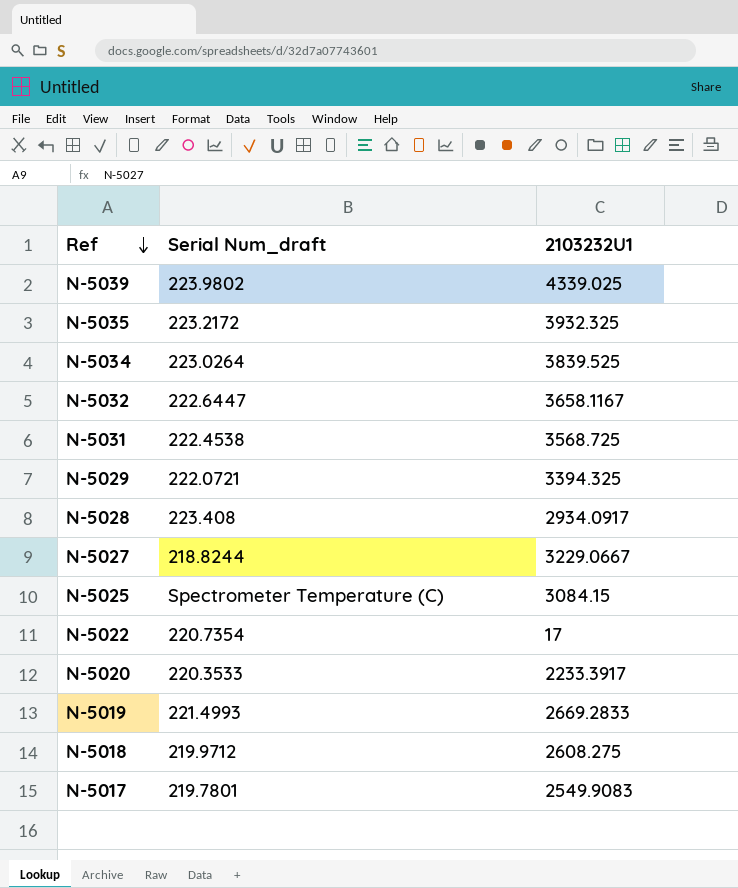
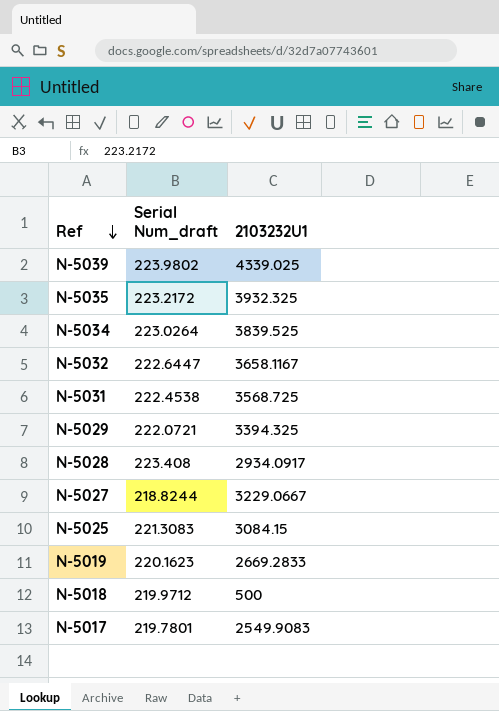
row N-5022: 220.7354 | 17 -> none
row N-5020: 220.3533 | 2233.3917 -> none
N-5025 | Serial Num_draft: Spectrometer Temperature (C) -> 221.3083
N-5019 | Serial Num_draft: 221.4993 -> 220.1623
N-5018 | 2103232U1: 2608.275 -> 500

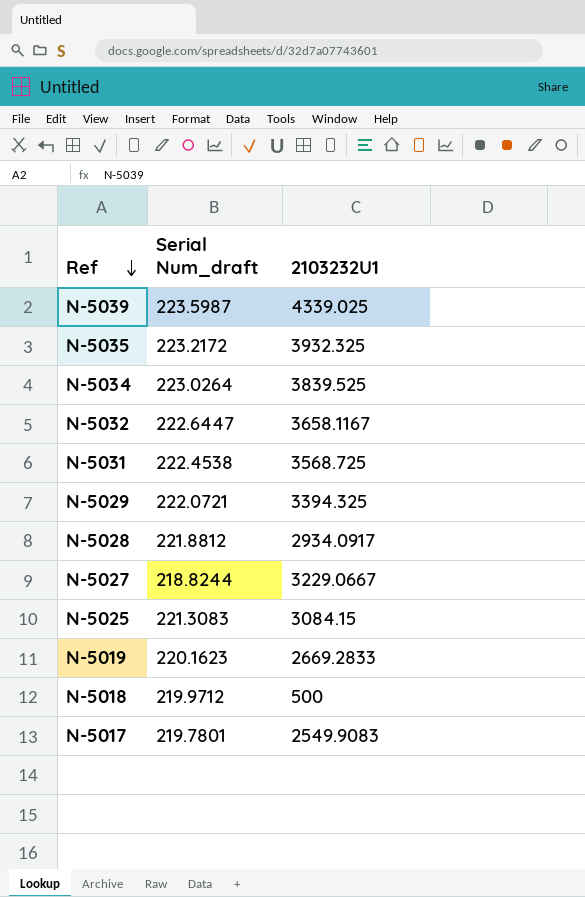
N-5039 | Serial Num_draft: 223.9802 -> 223.5987
N-5028 | Serial Num_draft: 223.408 -> 221.8812

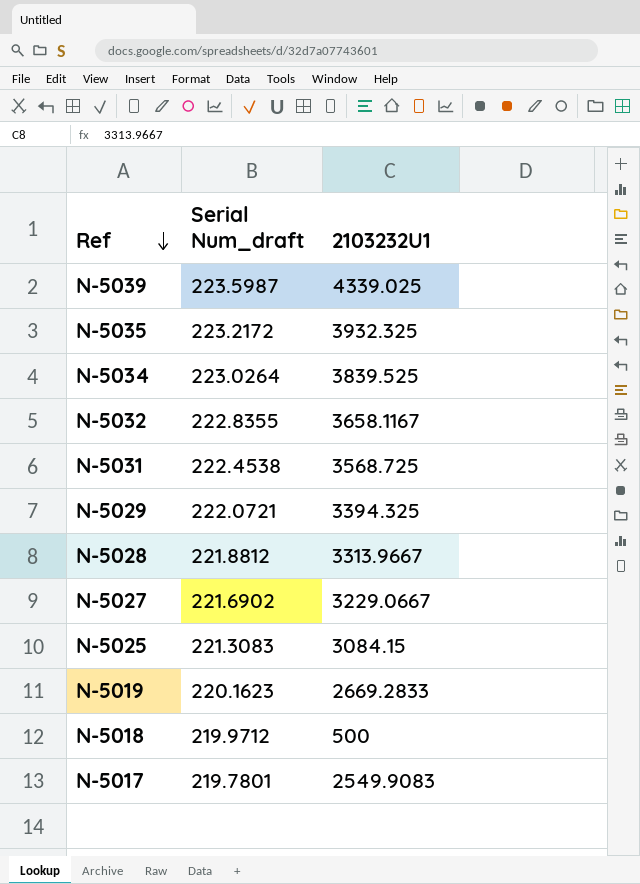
N-5032 | Serial Num_draft: 222.6447 -> 222.8355
N-5028 | 2103232U1: 2934.0917 -> 3313.9667
N-5027 | Serial Num_draft: 218.8244 -> 221.6902

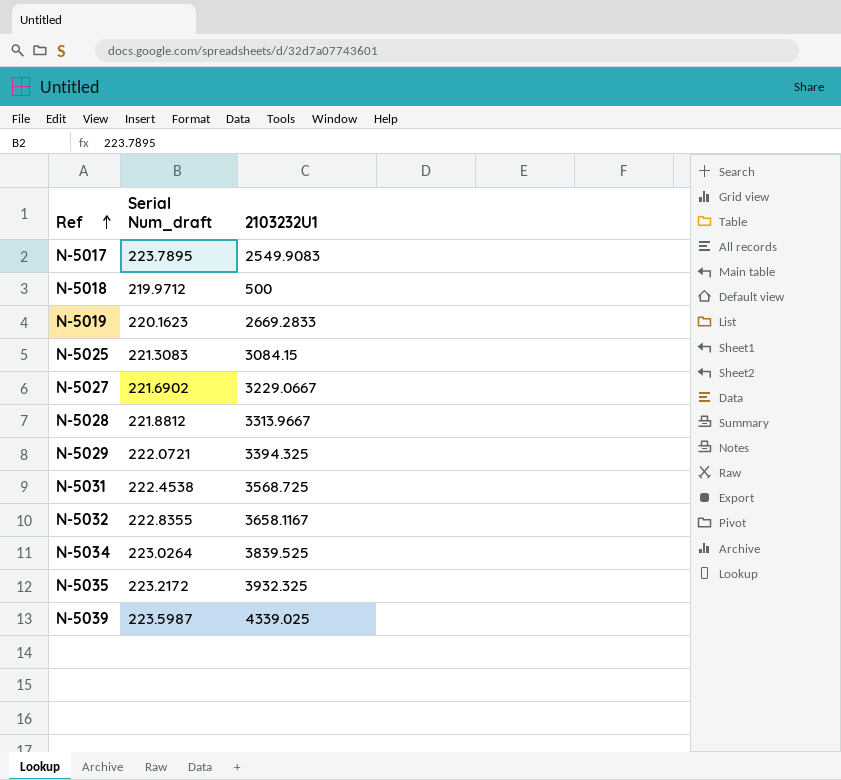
row order: Ref descending -> Ref ascending
N-5017 | Serial Num_draft: 219.7801 -> 223.7895

